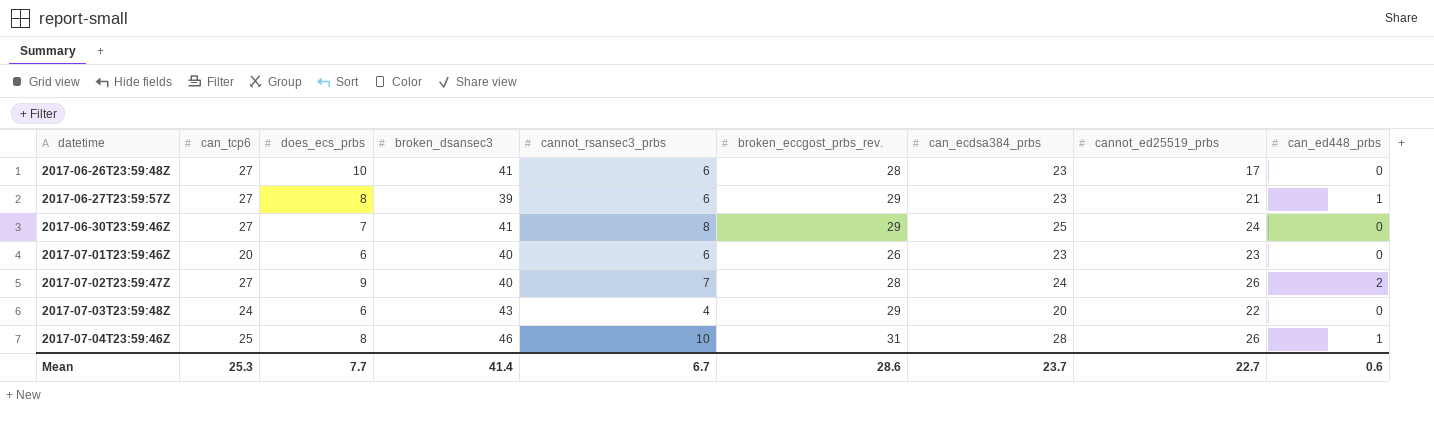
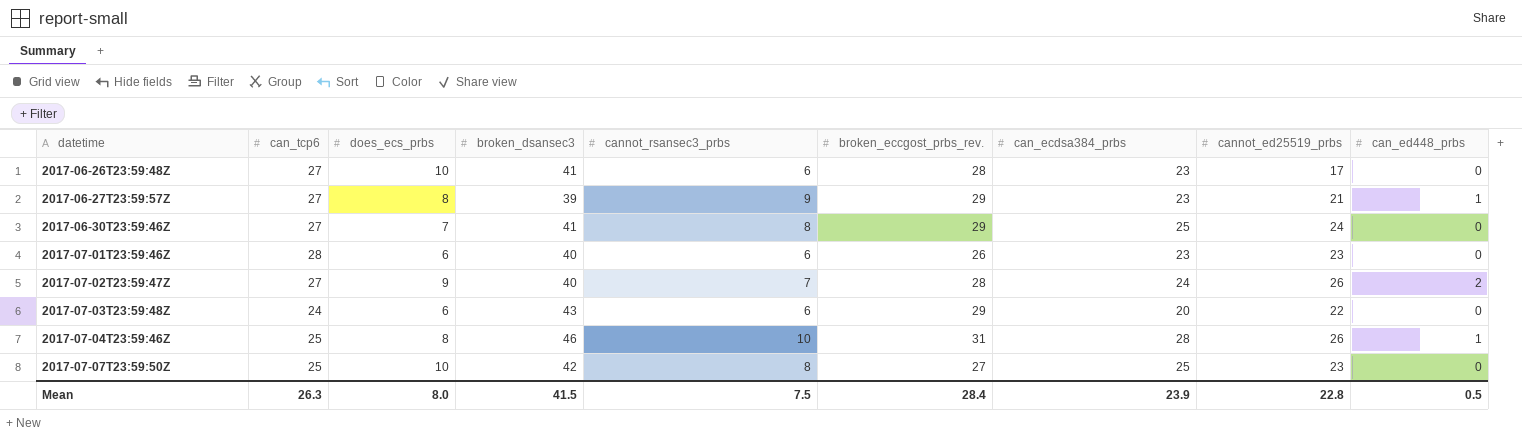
2017-06-27T23:59:57Z | cannot_rsansec3_prbs: 6 -> 9
2017-07-01T23:59:46Z | can_tcp6: 20 -> 28
2017-07-03T23:59:48Z | cannot_rsansec3_prbs: 4 -> 6
row 2017-07-07T23:59:50Z: none -> 25 | 10 | 42 | 8 | 27 | 25 | 23 | 0
Mean | can_tcp6: 25.3 -> 26.3
Mean | does_ecs_prbs: 7.7 -> 8.0
Mean | broken_dsansec3: 41.4 -> 41.5
Mean | cannot_rsansec3_prbs: 6.7 -> 7.5
Mean | broken_eccgost_prbs_rev.: 28.6 -> 28.4
Mean | can_ecdsa384_prbs: 23.7 -> 23.9
Mean | cannot_ed25519_prbs: 22.7 -> 22.8
Mean | can_ed448_prbs: 0.6 -> 0.5

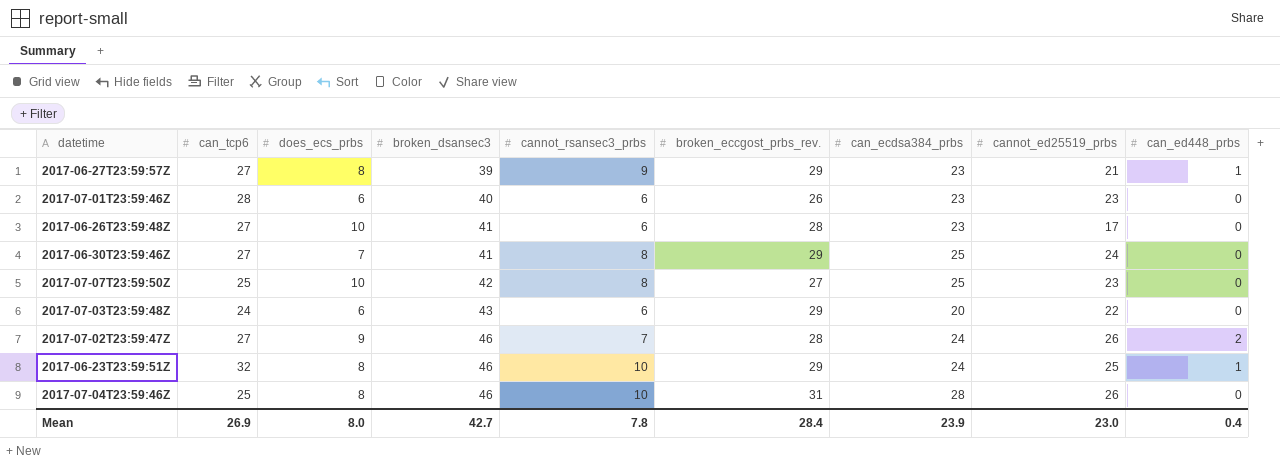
row order: datetime ascending -> broken_dsansec3 ascending
2017-07-02T23:59:47Z | broken_dsansec3: 40 -> 46
row 2017-06-23T23:59:51Z: none -> 32 | 8 | 46 | 10 | 29 | 24 | 25 | 1
2017-07-04T23:59:46Z | can_ed448_prbs: 1 -> 0
Mean | can_tcp6: 26.3 -> 26.9
Mean | broken_dsansec3: 41.5 -> 42.7
Mean | cannot_rsansec3_prbs: 7.5 -> 7.8
Mean | cannot_ed25519_prbs: 22.8 -> 23.0
Mean | can_ed448_prbs: 0.5 -> 0.4

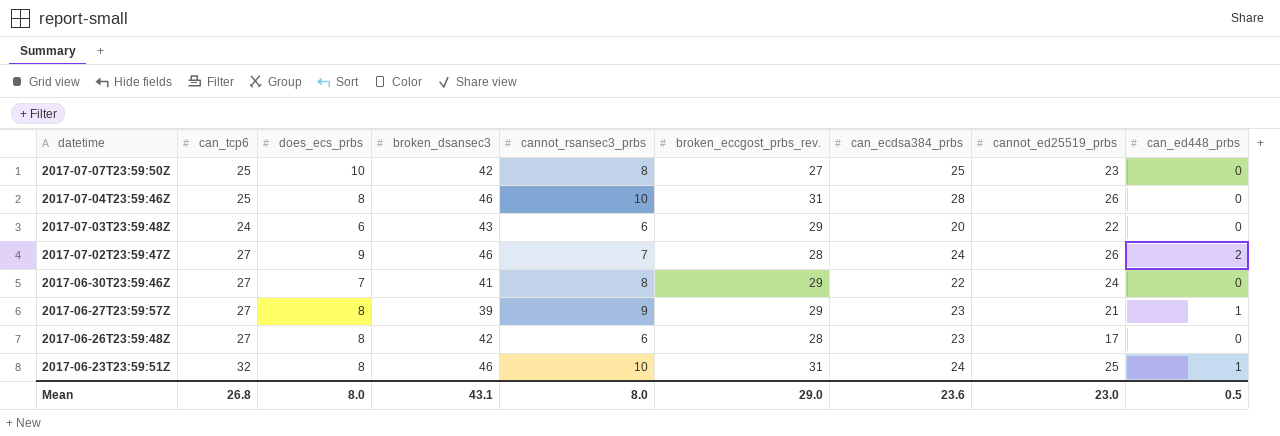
row order: broken_dsansec3 ascending -> datetime descending
row 2017-07-01T23:59:46Z: 28 | 6 | 40 | 6 | 26 | 23 | 23 | 0 -> none
2017-06-30T23:59:46Z | can_ecdsa384_prbs: 25 -> 22
2017-06-26T23:59:48Z | does_ecs_prbs: 10 -> 8
2017-06-26T23:59:48Z | broken_dsansec3: 41 -> 42
2017-06-23T23:59:51Z | broken_eccgost_prbs_rev.: 29 -> 31
Mean | can_tcp6: 26.9 -> 26.8
Mean | broken_dsansec3: 42.7 -> 43.1
Mean | cannot_rsansec3_prbs: 7.8 -> 8.0
Mean | broken_eccgost_prbs_rev.: 28.4 -> 29.0
Mean | can_ecdsa384_prbs: 23.9 -> 23.6
Mean | can_ed448_prbs: 0.4 -> 0.5

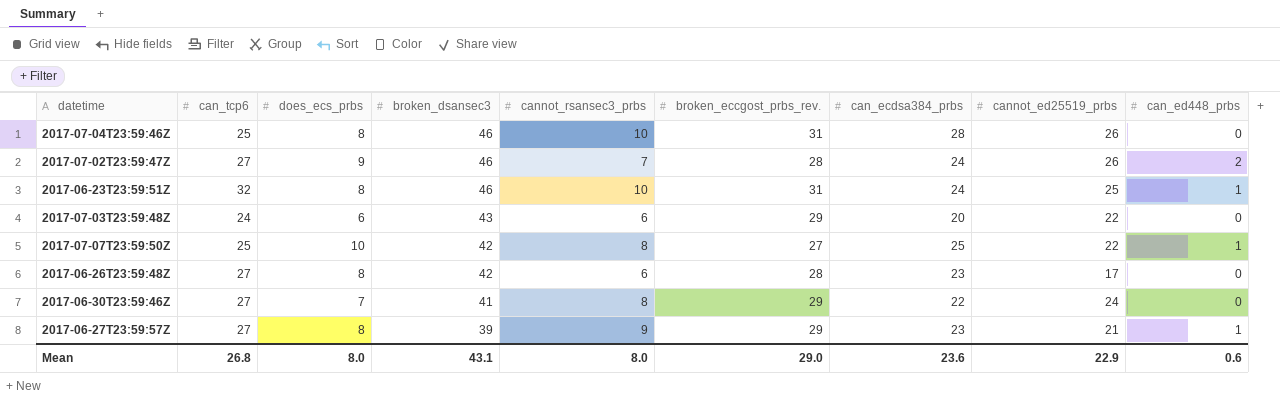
row order: datetime descending -> broken_dsansec3 descending
2017-07-07T23:59:50Z | cannot_ed25519_prbs: 23 -> 22
2017-07-07T23:59:50Z | can_ed448_prbs: 0 -> 1
Mean | cannot_ed25519_prbs: 23.0 -> 22.9
Mean | can_ed448_prbs: 0.5 -> 0.6

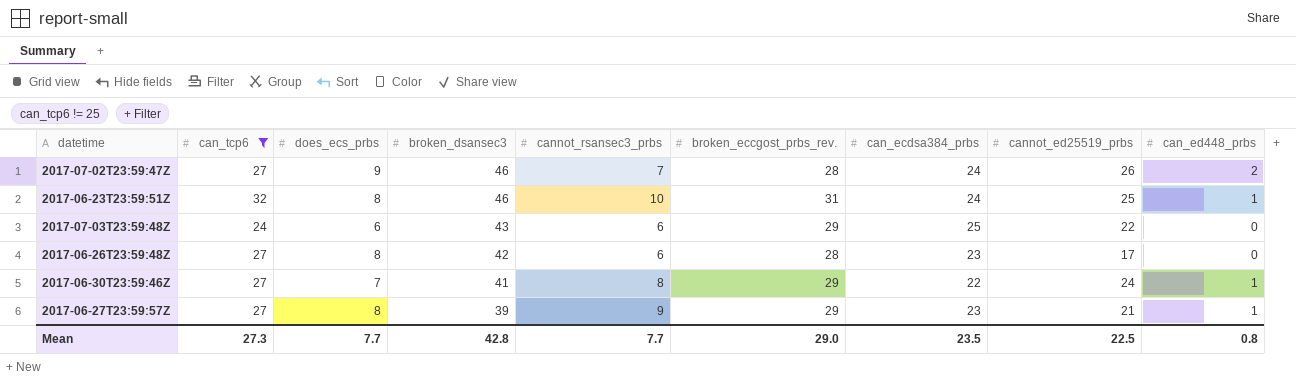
filter: none -> can_tcp6 != 25
2017-07-03T23:59:48Z | can_ecdsa384_prbs: 20 -> 25
2017-06-30T23:59:46Z | can_ed448_prbs: 0 -> 1
Mean | can_tcp6: 26.8 -> 27.3
Mean | does_ecs_prbs: 8.0 -> 7.7
Mean | broken_dsansec3: 43.1 -> 42.8
Mean | cannot_rsansec3_prbs: 8.0 -> 7.7
Mean | can_ecdsa384_prbs: 23.6 -> 23.5
Mean | cannot_ed25519_prbs: 22.9 -> 22.5
Mean | can_ed448_prbs: 0.6 -> 0.8

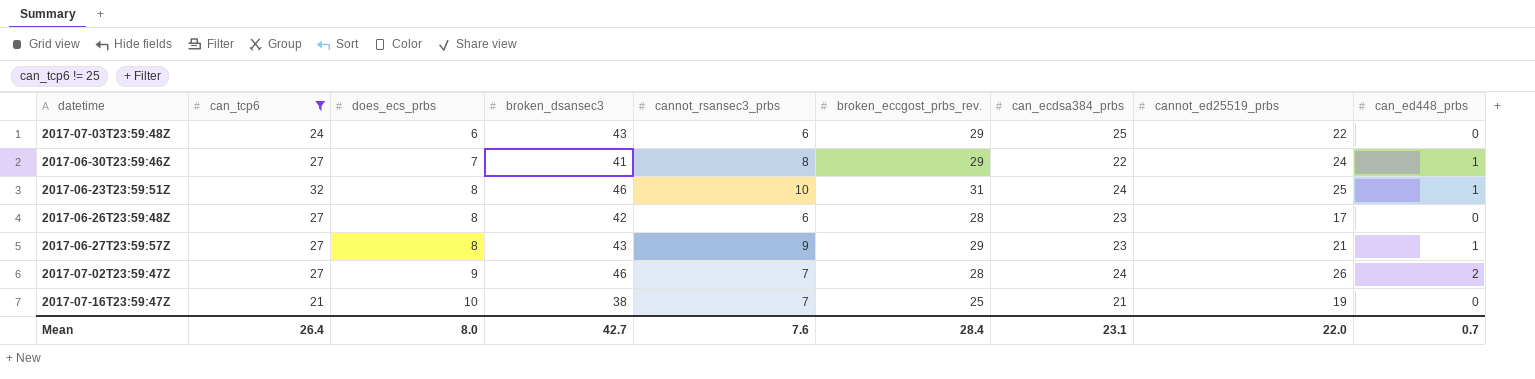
row order: broken_dsansec3 descending -> does_ecs_prbs ascending
2017-06-27T23:59:57Z | broken_dsansec3: 39 -> 43
row 2017-07-16T23:59:47Z: none -> 21 | 10 | 38 | 7 | 25 | 21 | 19 | 0
Mean | can_tcp6: 27.3 -> 26.4
Mean | does_ecs_prbs: 7.7 -> 8.0
Mean | broken_dsansec3: 42.8 -> 42.7
Mean | cannot_rsansec3_prbs: 7.7 -> 7.6
Mean | broken_eccgost_prbs_rev.: 29.0 -> 28.4
Mean | can_ecdsa384_prbs: 23.5 -> 23.1
Mean | cannot_ed25519_prbs: 22.5 -> 22.0
Mean | can_ed448_prbs: 0.8 -> 0.7

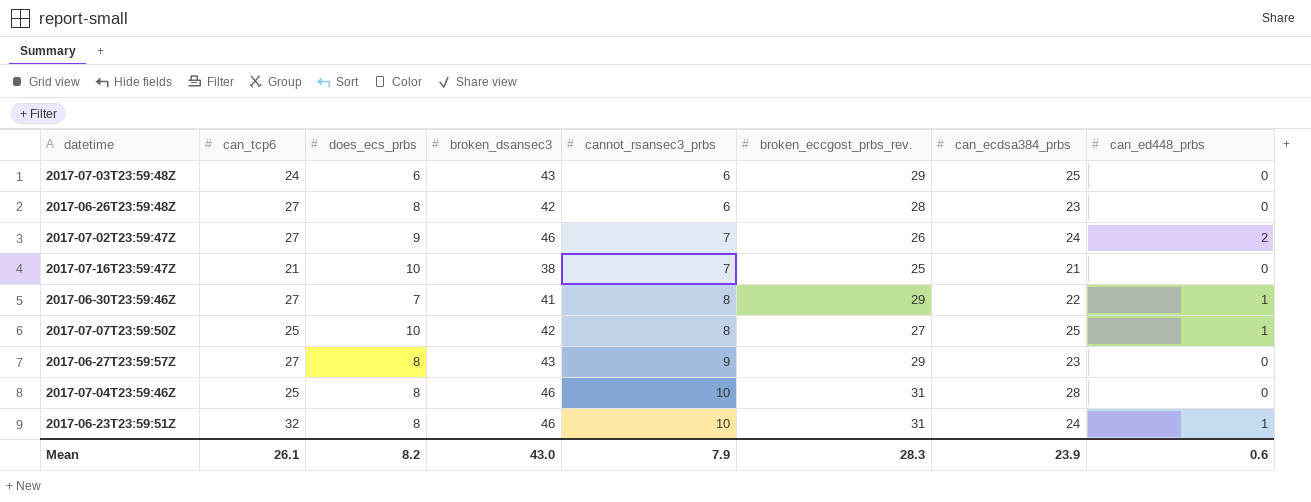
filter: can_tcp6 != 25 -> none
row order: does_ecs_prbs ascending -> cannot_rsansec3_prbs ascending
column cannot_ed25519_prbs | position: 8 -> none
2017-07-02T23:59:47Z | broken_eccgost_prbs_rev.: 28 -> 26
2017-06-27T23:59:57Z | can_ed448_prbs: 1 -> 0
Mean | can_tcp6: 26.4 -> 26.1
Mean | does_ecs_prbs: 8.0 -> 8.2
Mean | broken_dsansec3: 42.7 -> 43.0
Mean | cannot_rsansec3_prbs: 7.6 -> 7.9
Mean | broken_eccgost_prbs_rev.: 28.4 -> 28.3
Mean | can_ecdsa384_prbs: 23.1 -> 23.9
Mean | can_ed448_prbs: 0.7 -> 0.6

